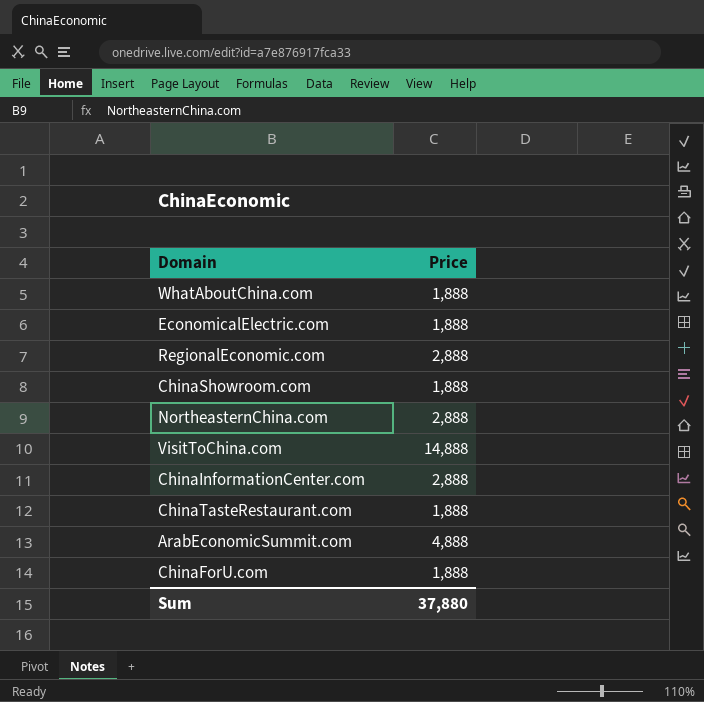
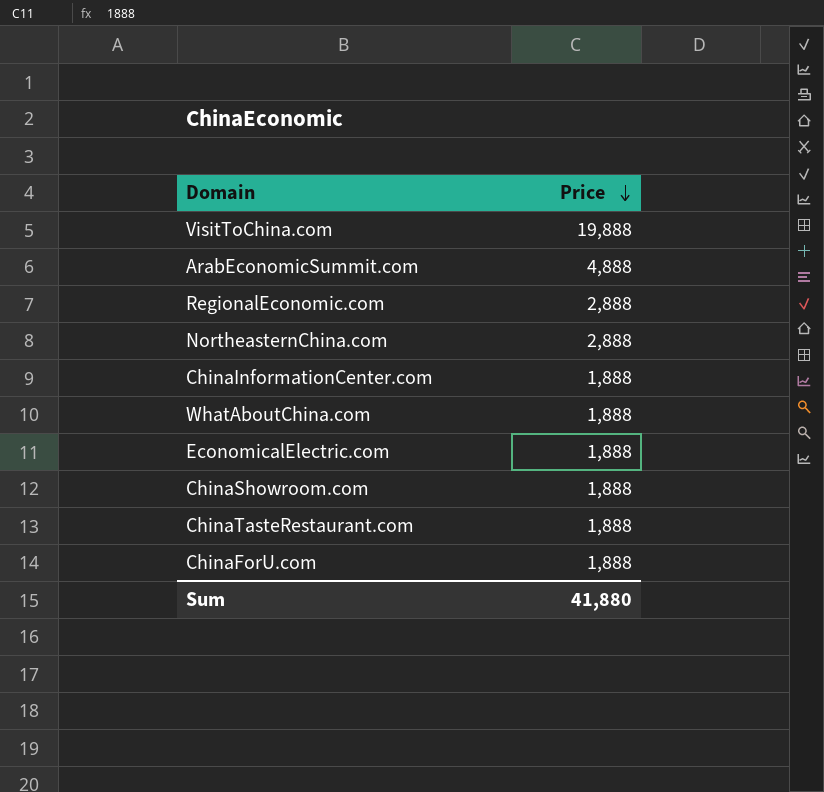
row order: none -> Price descending
VisitToChina.com | Price: 14,888 -> 19,888
ChinaInformationCenter.com | Price: 2,888 -> 1,888
Sum | Price: 37,880 -> 41,880

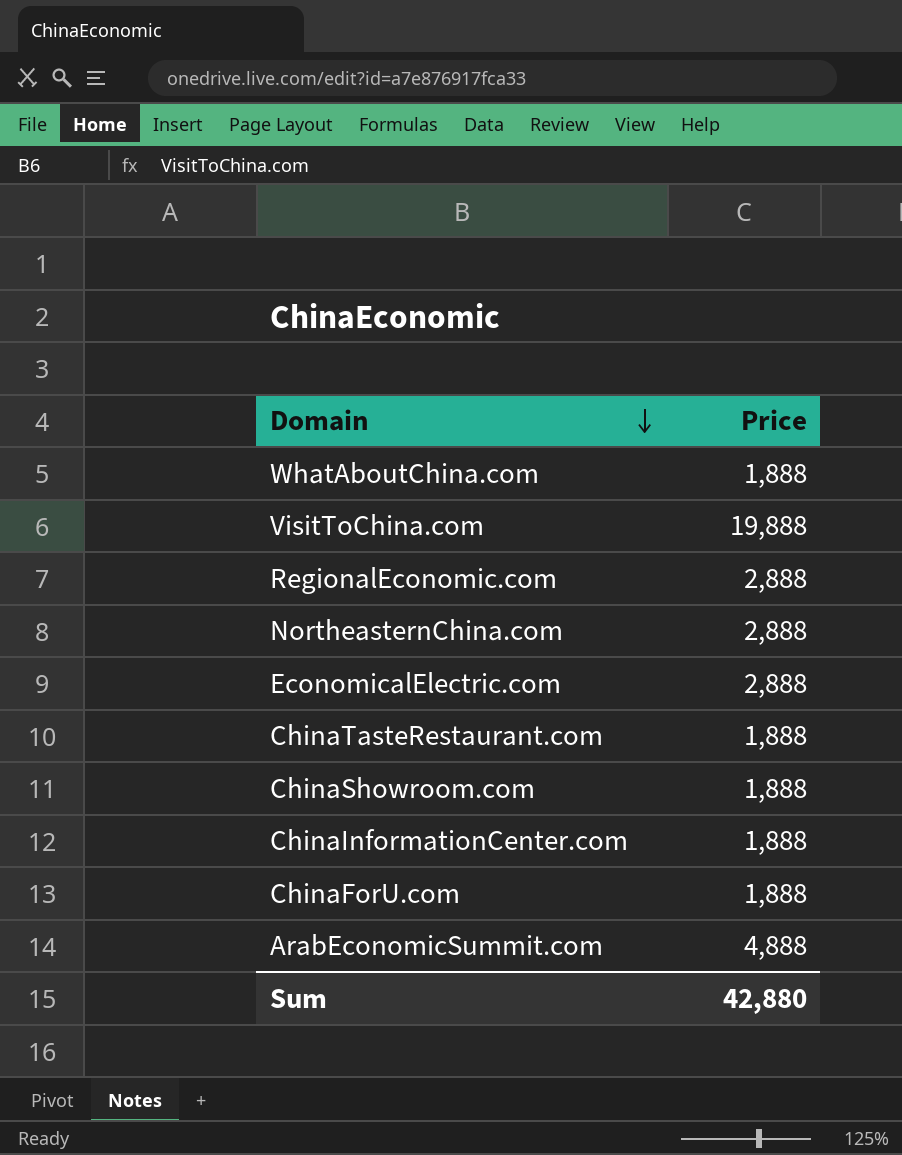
row order: Price descending -> Domain descending
EconomicalElectric.com | Price: 1,888 -> 2,888
Sum | Price: 41,880 -> 42,880

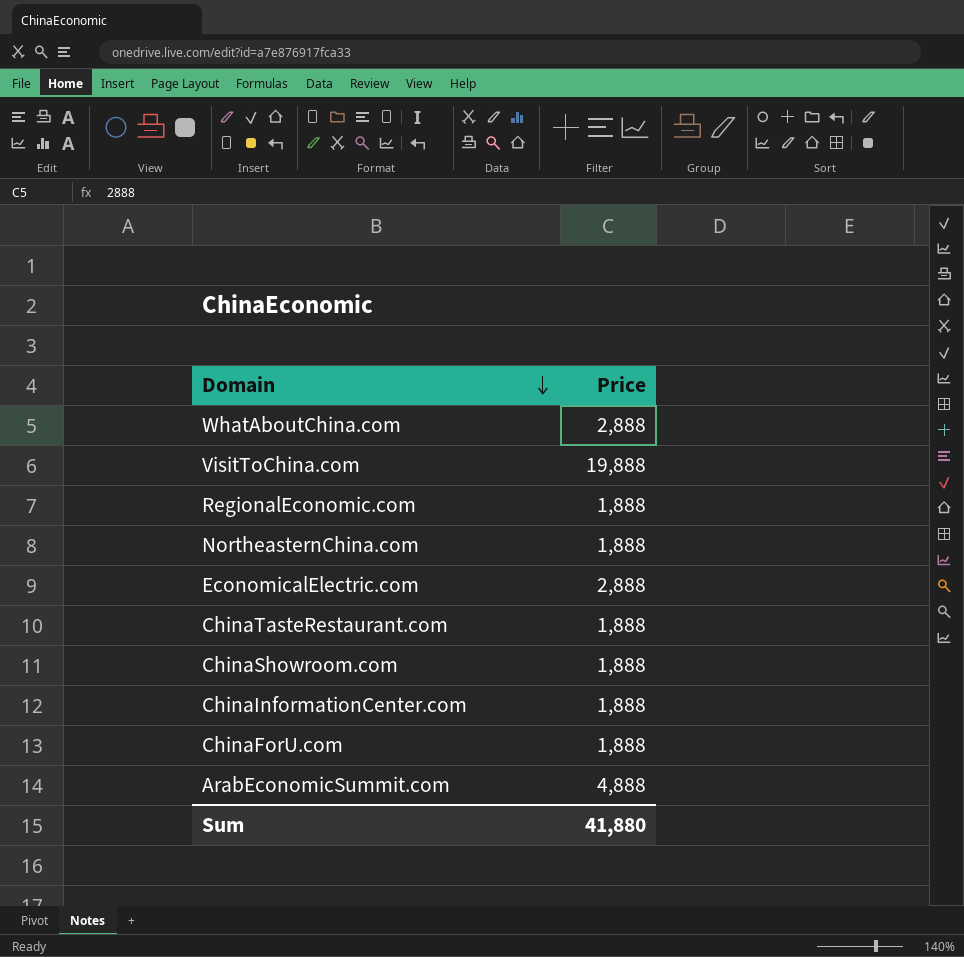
WhatAboutChina.com | Price: 1,888 -> 2,888
RegionalEconomic.com | Price: 2,888 -> 1,888
NortheasternChina.com | Price: 2,888 -> 1,888
Sum | Price: 42,880 -> 41,880

